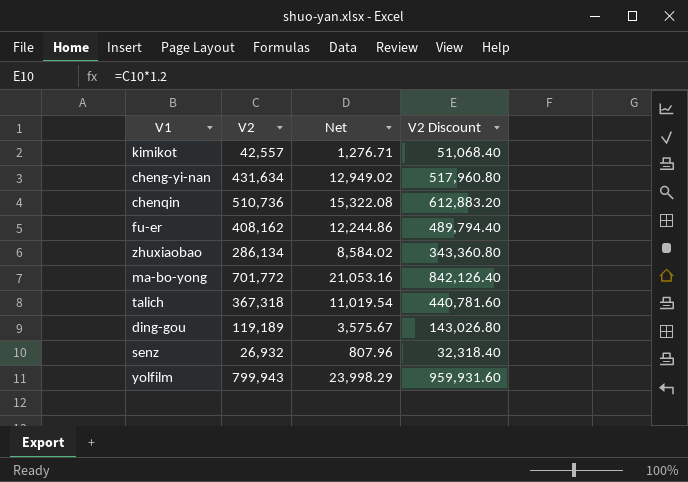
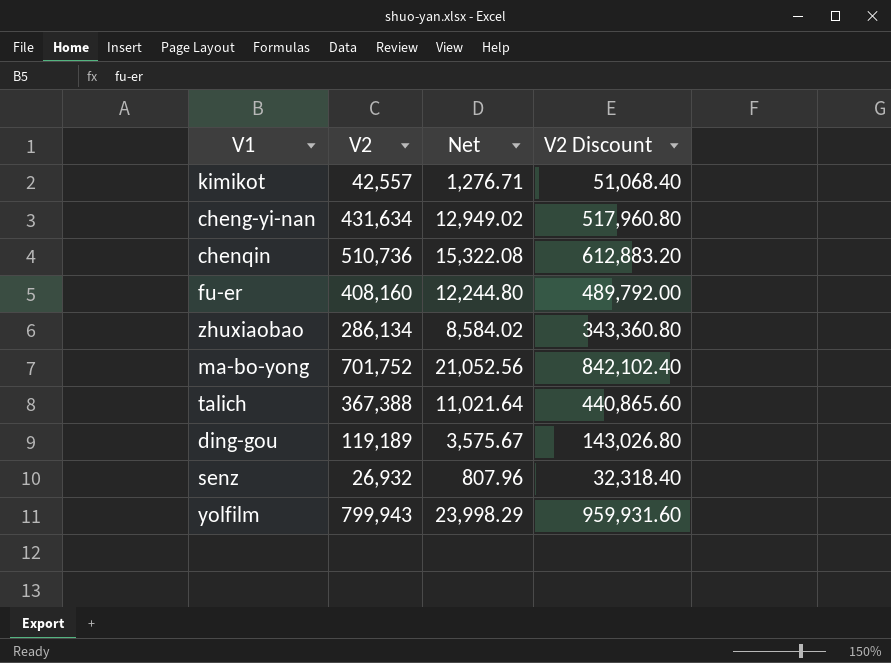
fu-er | V2: 408,162 -> 408,160
fu-er | Net: 12,244.86 -> 12,244.80
fu-er | V2 Discount: 489,794.40 -> 489,792.00
ma-bo-yong | V2: 701,772 -> 701,752
ma-bo-yong | Net: 21,053.16 -> 21,052.56
ma-bo-yong | V2 Discount: 842,126.40 -> 842,102.40
talich | V2: 367,318 -> 367,388
talich | Net: 11,019.54 -> 11,021.64
talich | V2 Discount: 440,781.60 -> 440,865.60

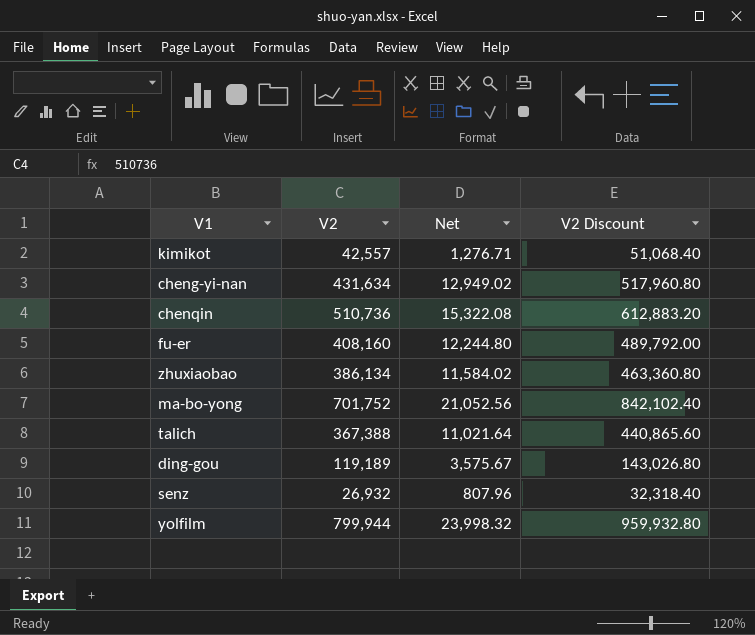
zhuxiaobao | V2: 286,134 -> 386,134
zhuxiaobao | Net: 8,584.02 -> 11,584.02
zhuxiaobao | V2 Discount: 343,360.80 -> 463,360.80
yolfilm | V2: 799,943 -> 799,944
yolfilm | Net: 23,998.29 -> 23,998.32
yolfilm | V2 Discount: 959,931.60 -> 959,932.80

